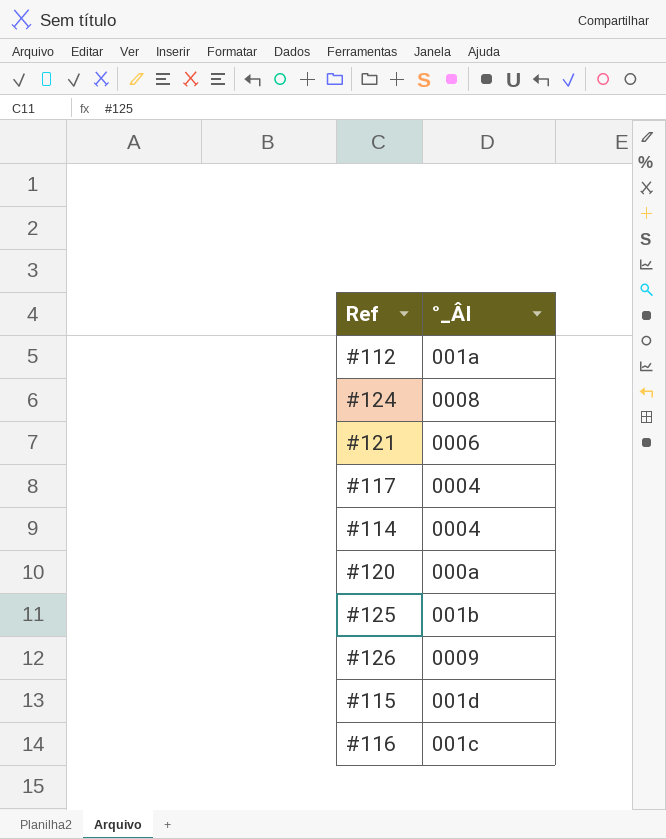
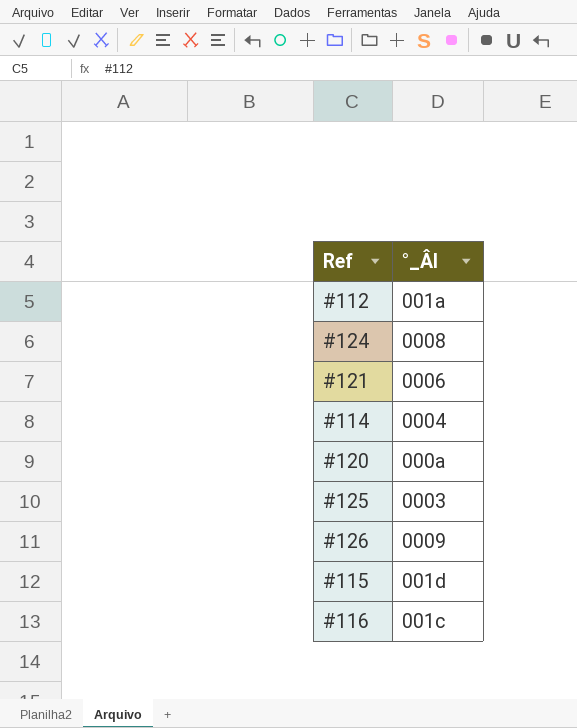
row #117: 0004 -> none
#125 | °_ÂI: 001b -> 0003

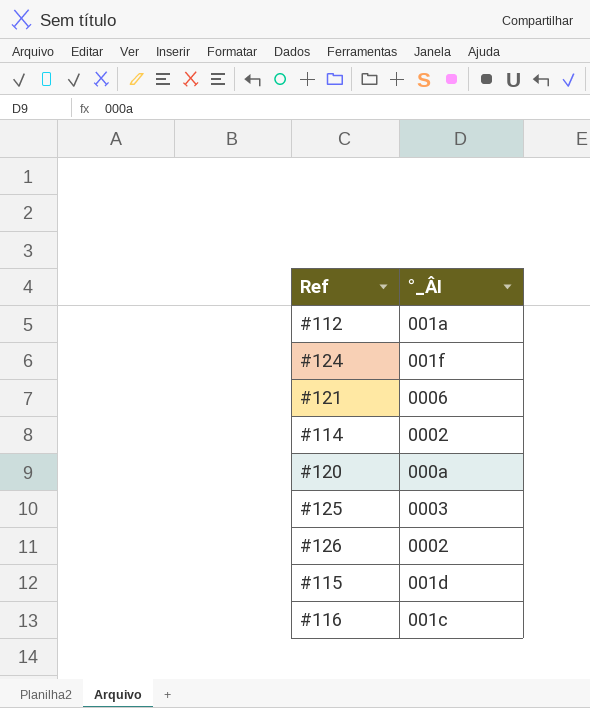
#124 | °_ÂI: 0008 -> 001f
#114 | °_ÂI: 0004 -> 0002
#126 | °_ÂI: 0009 -> 0002

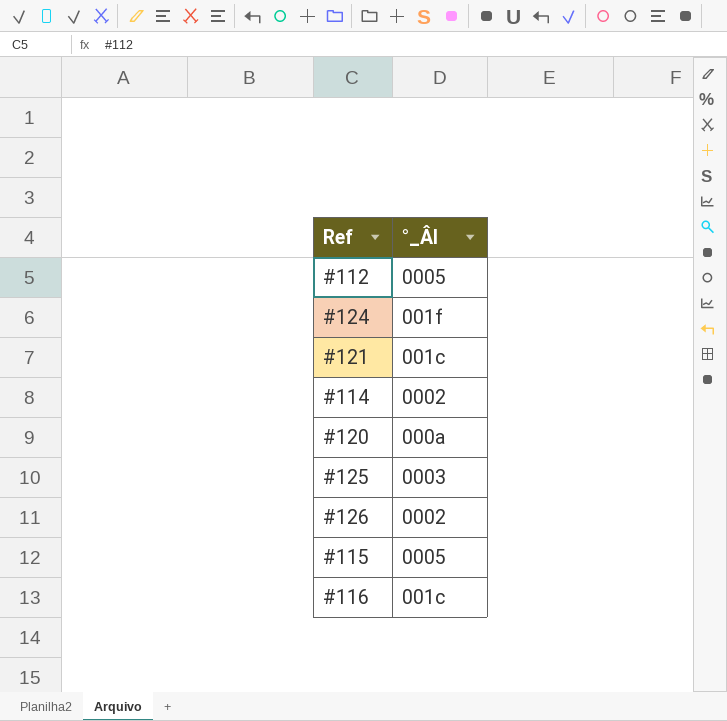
#112 | °_ÂI: 001a -> 0005
#121 | °_ÂI: 0006 -> 001c
#115 | °_ÂI: 001d -> 0005

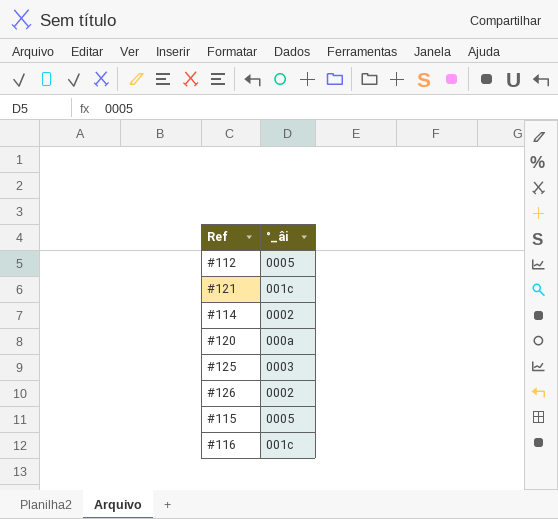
column name: °_ÂI -> °_âi
row #124: 001f -> none

